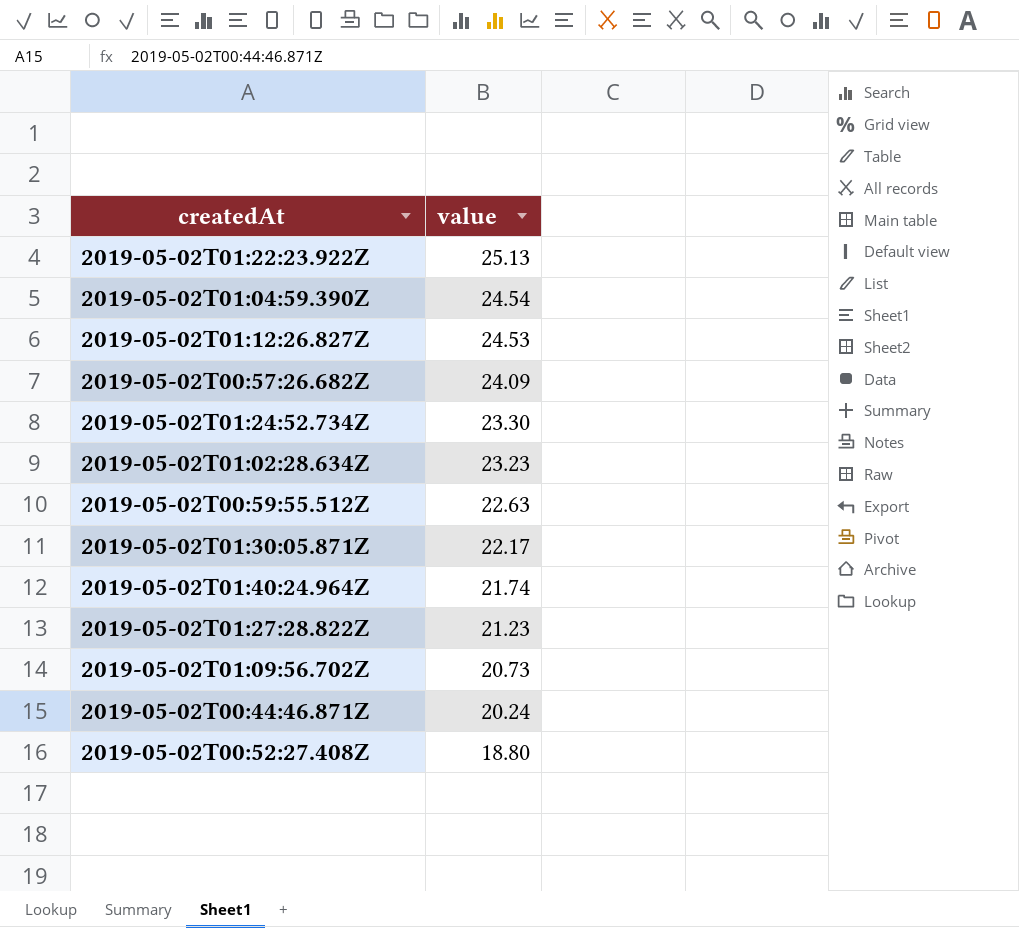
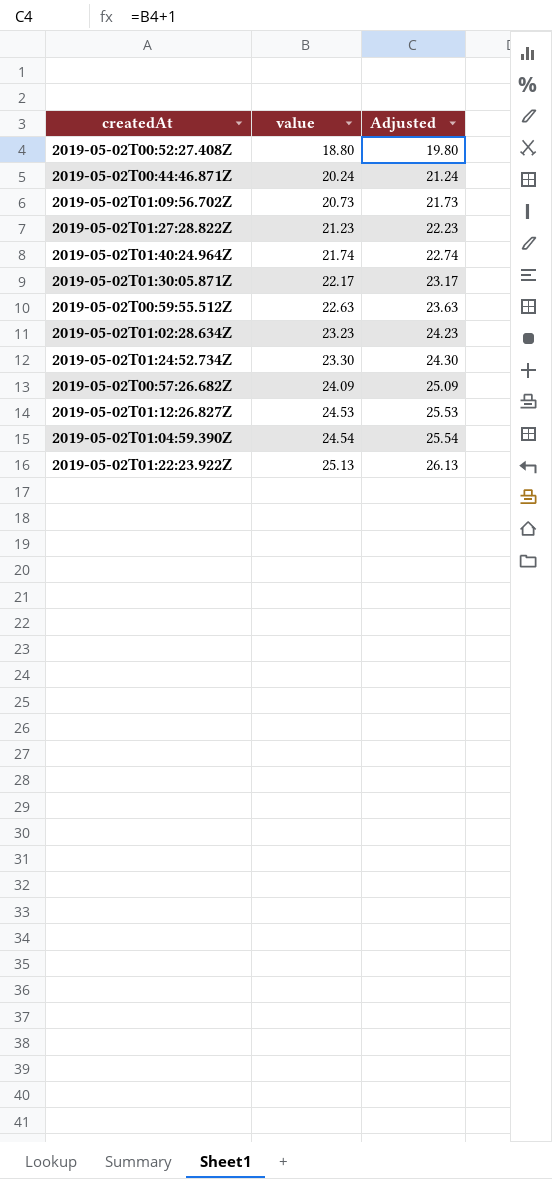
row order: value descending -> value ascending
column Adjusted | formula: none -> [value] + 1

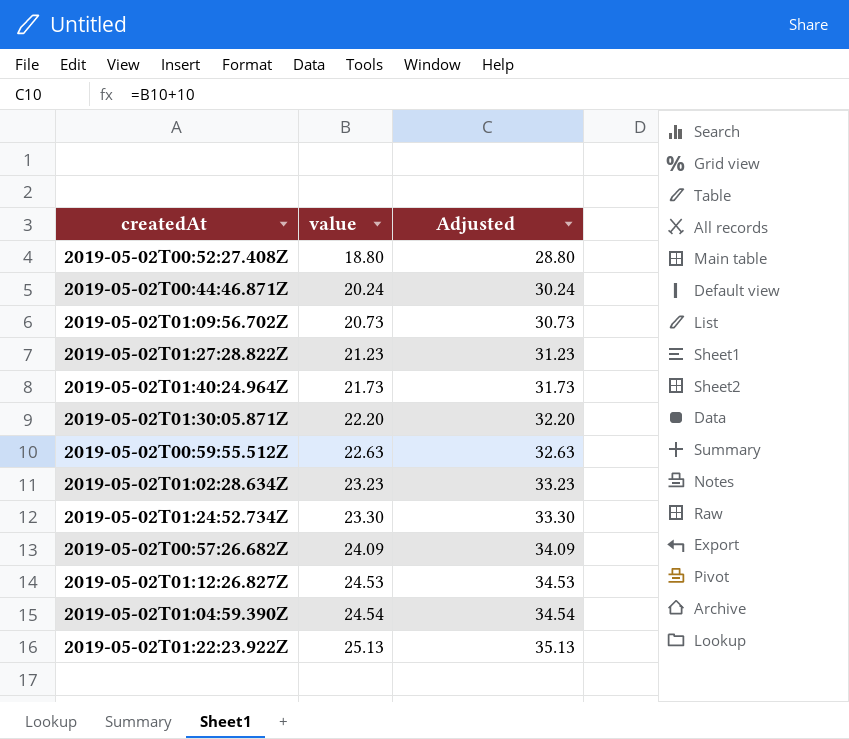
column Adjusted | formula: [value] + 1 -> [value] + 10
2019-05-02T01:40:24.964Z | value: 21.74 -> 21.73
2019-05-02T01:30:05.871Z | value: 22.17 -> 22.20

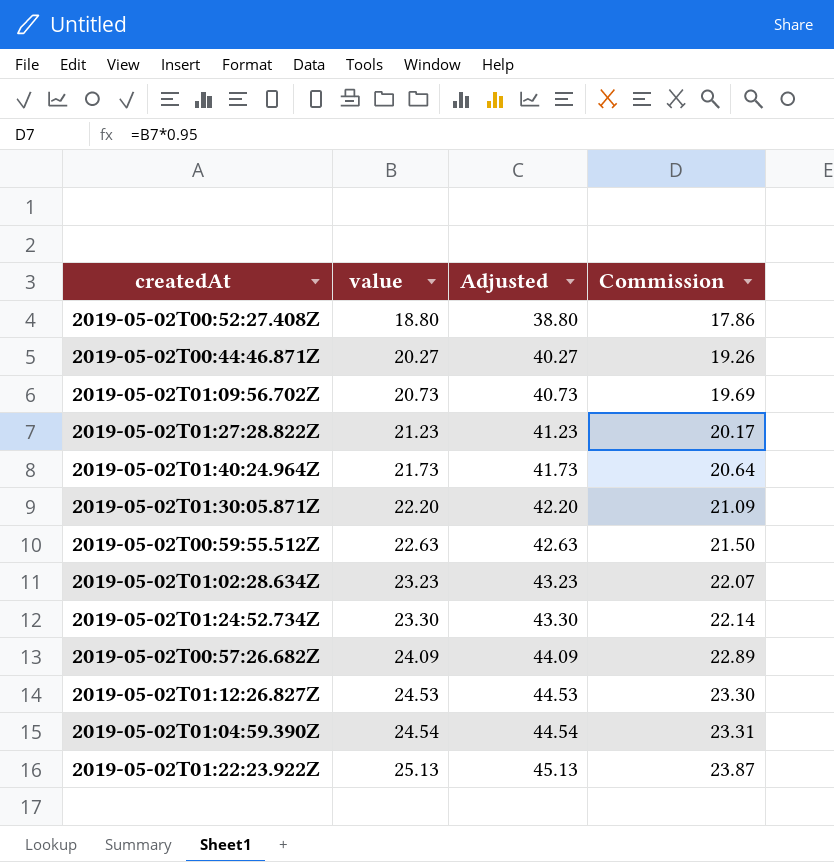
column Adjusted | formula: [value] + 10 -> [value] + 20
column Commission | formula: none -> [value] * 0.95
2019-05-02T00:44:46.871Z | value: 20.24 -> 20.27

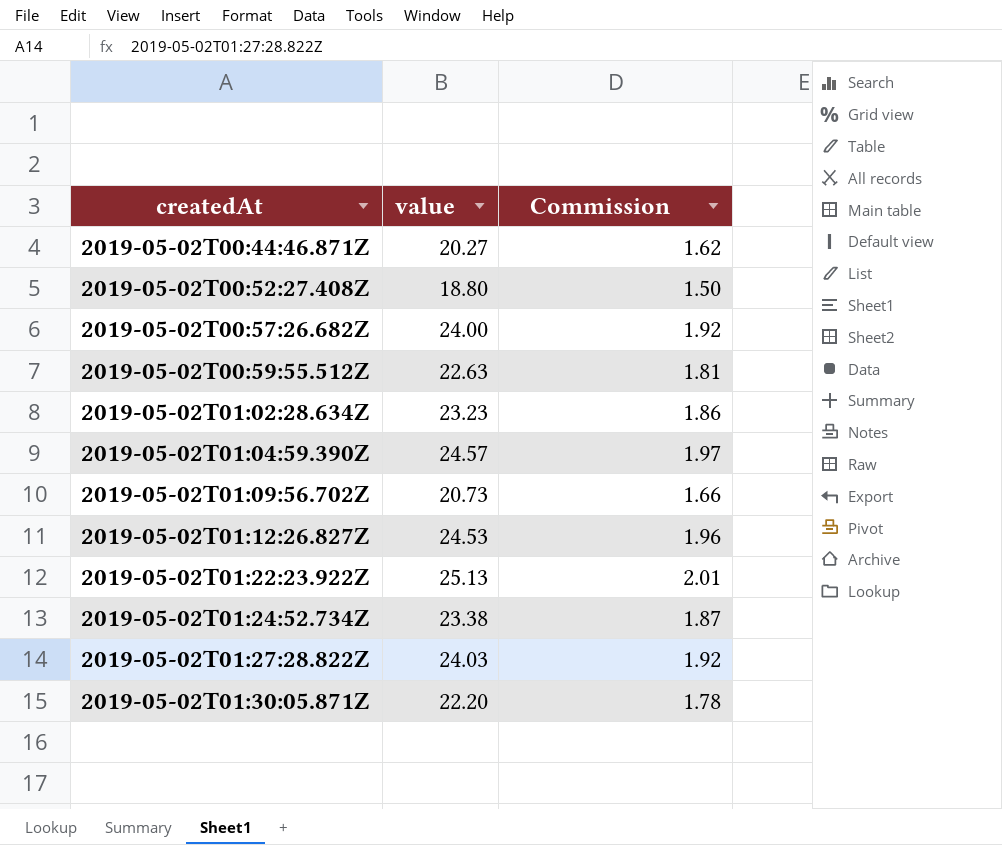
row order: value ascending -> createdAt ascending
column Adjusted | formula: [value] + 20 -> none
column Commission | formula: [value] * 0.95 -> [value] * 0.08
row 2019-05-02T01:40:24.964Z: 21.73 | 41.73 | 20.64 -> none
2019-05-02T00:57:26.682Z | value: 24.09 -> 24.00
2019-05-02T01:04:59.390Z | value: 24.54 -> 24.57
2019-05-02T01:24:52.734Z | value: 23.30 -> 23.38
2019-05-02T01:27:28.822Z | value: 21.23 -> 24.03

